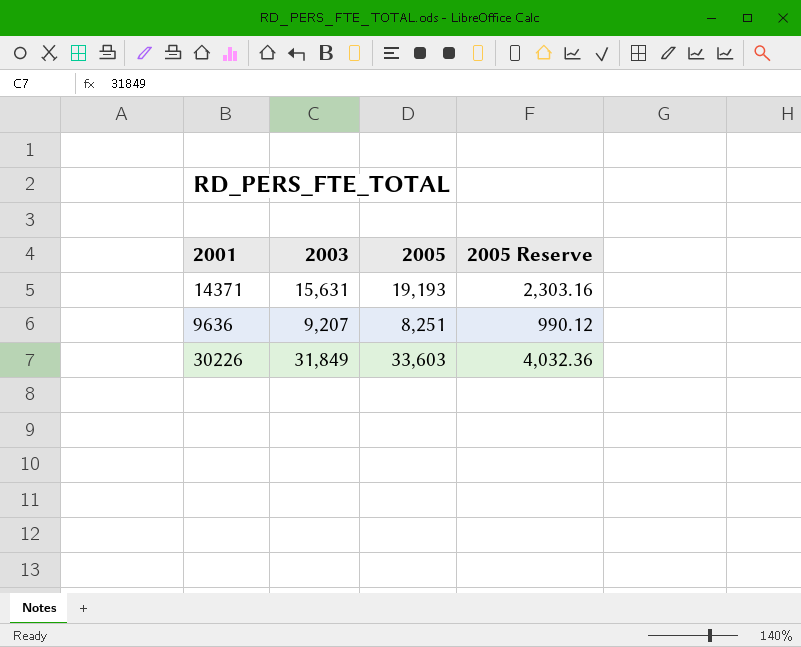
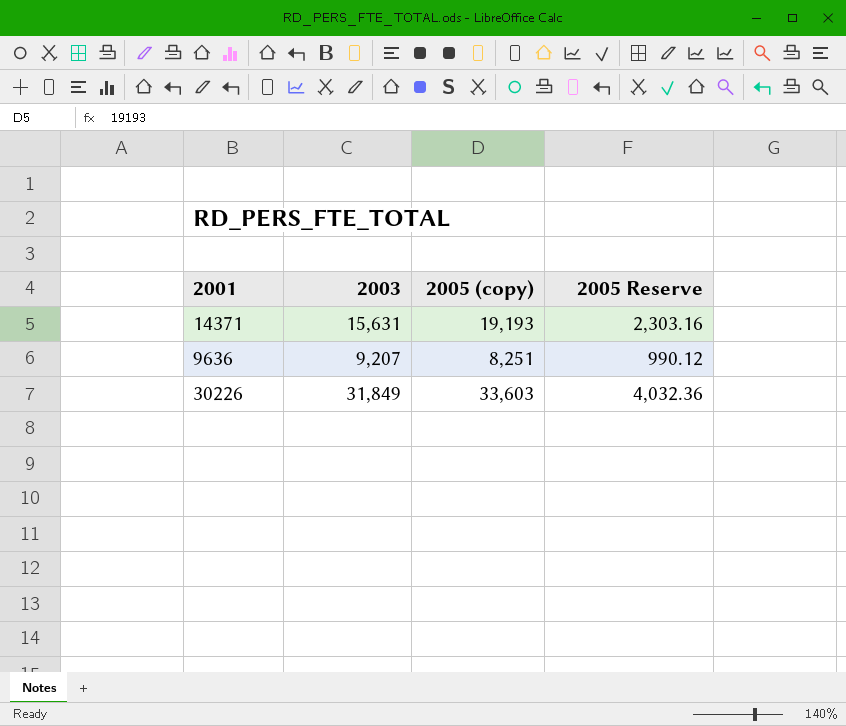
column name: 2005 -> 2005 (copy)

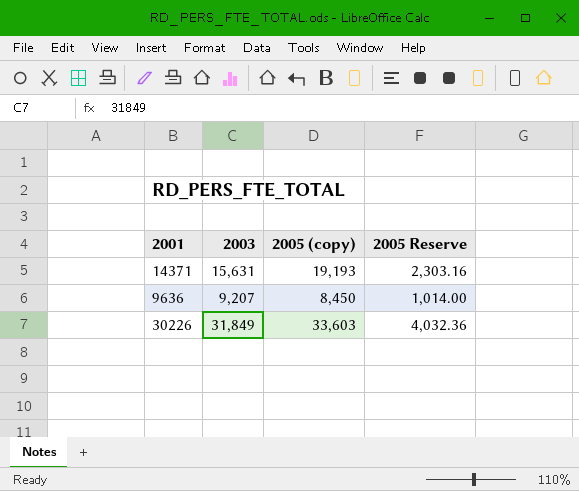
9636 | 2005 (copy): 8,251 -> 8,450
9636 | 2005 Reserve: 990.12 -> 1,014.00

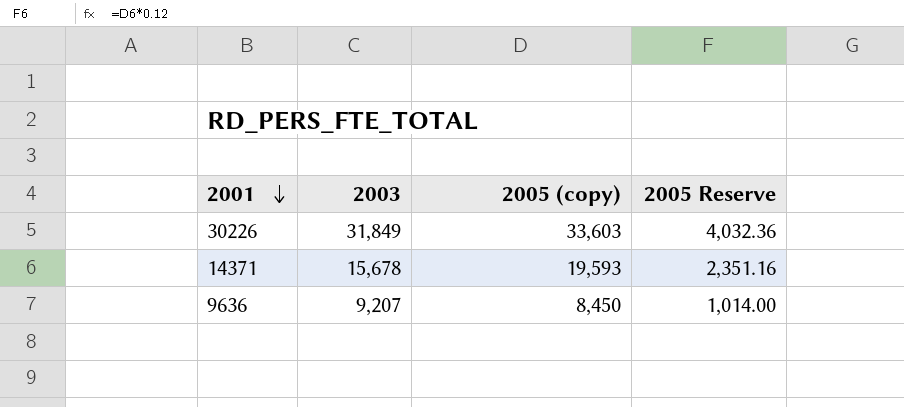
row order: none -> 2001 descending
14371 | 2003: 15,631 -> 15,678
14371 | 2005 (copy): 19,193 -> 19,593
14371 | 2005 Reserve: 2,303.16 -> 2,351.16

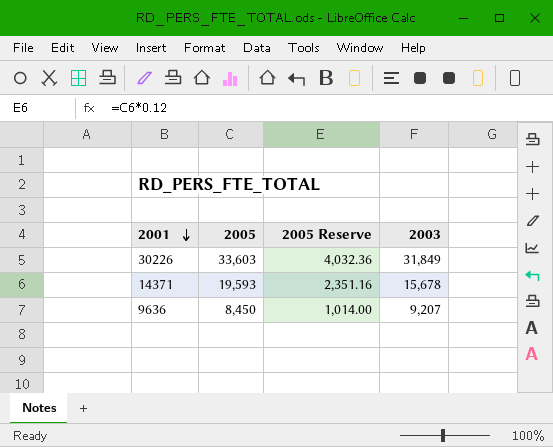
column name: 2005 (copy) -> 2005
column 2003 | position: 2 -> 4

